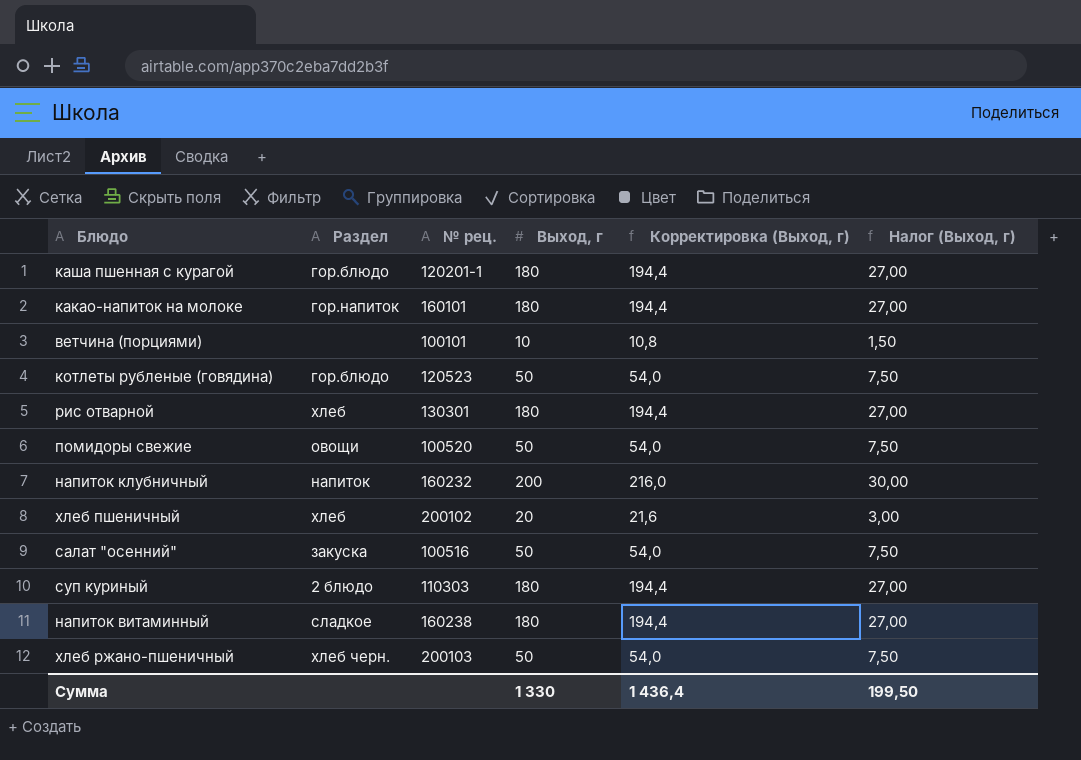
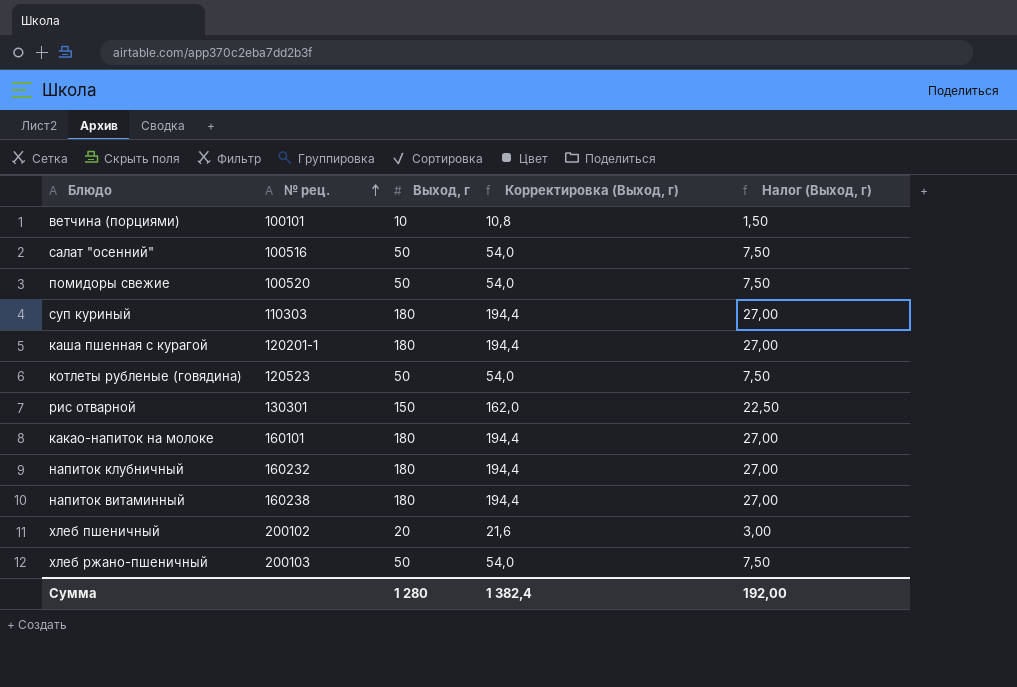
row order: none -> № рец. ascending
column Раздел | position: 2 -> none
рис отварной | Выход, г: 180 -> 150
рис отварной | Корректировка (Выход, г): 194,4 -> 162,0
рис отварной | Налог (Выход, г): 27,00 -> 22,50
напиток клубничный | Выход, г: 200 -> 180
напиток клубничный | Корректировка (Выход, г): 216,0 -> 194,4
напиток клубничный | Налог (Выход, г): 30,00 -> 27,00
Сумма | Выход, г: 1 330 -> 1 280
Сумма | Корректировка (Выход, г): 1 436,4 -> 1 382,4
Сумма | Налог (Выход, г): 199,50 -> 192,00

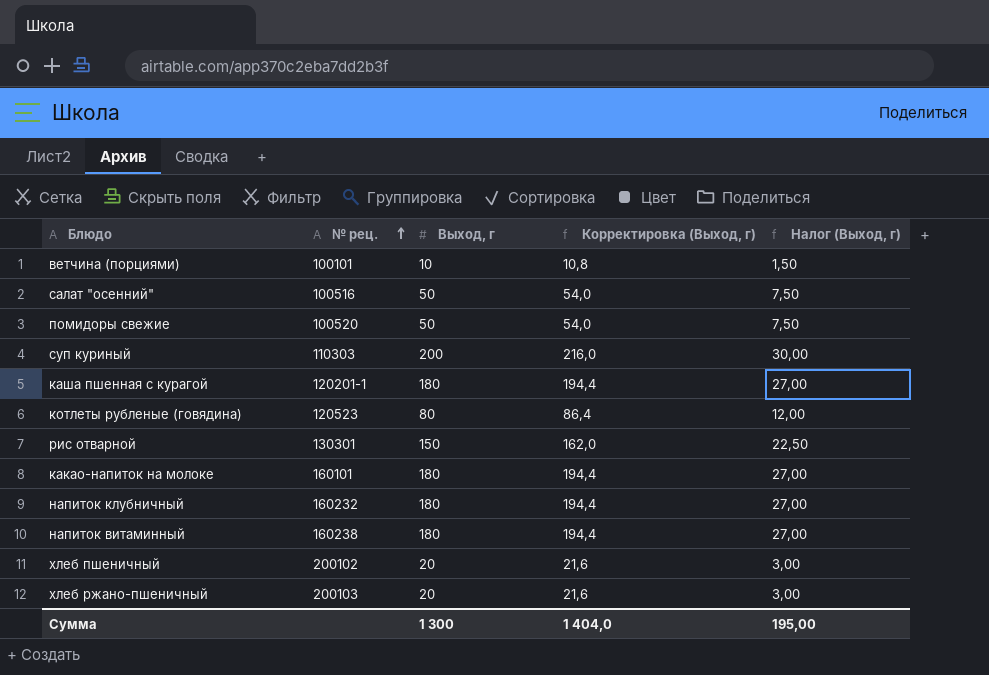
суп куриный | Выход, г: 180 -> 200
суп куриный | Корректировка (Выход, г): 194,4 -> 216,0
суп куриный | Налог (Выход, г): 27,00 -> 30,00
котлеты рубленые (говядина) | Выход, г: 50 -> 80
котлеты рубленые (говядина) | Корректировка (Выход, г): 54,0 -> 86,4
котлеты рубленые (говядина) | Налог (Выход, г): 7,50 -> 12,00
хлеб ржано-пшеничный | Выход, г: 50 -> 20
хлеб ржано-пшеничный | Корректировка (Выход, г): 54,0 -> 21,6
хлеб ржано-пшеничный | Налог (Выход, г): 7,50 -> 3,00
Сумма | Выход, г: 1 280 -> 1 300
Сумма | Корректировка (Выход, г): 1 382,4 -> 1 404,0
Сумма | Налог (Выход, г): 192,00 -> 195,00

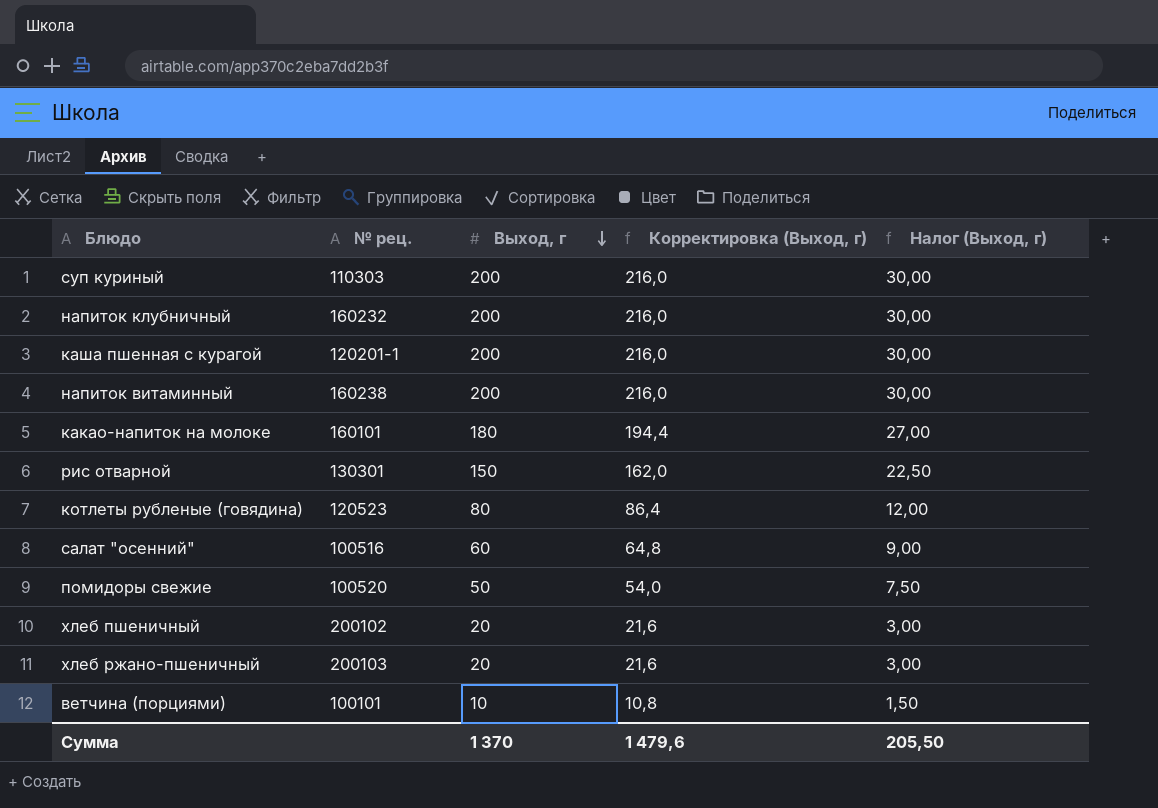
row order: № рец. ascending -> Выход, г descending
напиток клубничный | Выход, г: 180 -> 200
напиток клубничный | Корректировка (Выход, г): 194,4 -> 216,0
напиток клубничный | Налог (Выход, г): 27,00 -> 30,00
каша пшенная с курагой | Выход, г: 180 -> 200
каша пшенная с курагой | Корректировка (Выход, г): 194,4 -> 216,0
каша пшенная с курагой | Налог (Выход, г): 27,00 -> 30,00
напиток витаминный | Выход, г: 180 -> 200
напиток витаминный | Корректировка (Выход, г): 194,4 -> 216,0
напиток витаминный | Налог (Выход, г): 27,00 -> 30,00
салат "осенний" | Выход, г: 50 -> 60
салат "осенний" | Корректировка (Выход, г): 54,0 -> 64,8
салат "осенний" | Налог (Выход, г): 7,50 -> 9,00
Сумма | Выход, г: 1 300 -> 1 370
Сумма | Корректировка (Выход, г): 1 404,0 -> 1 479,6
Сумма | Налог (Выход, г): 195,00 -> 205,50

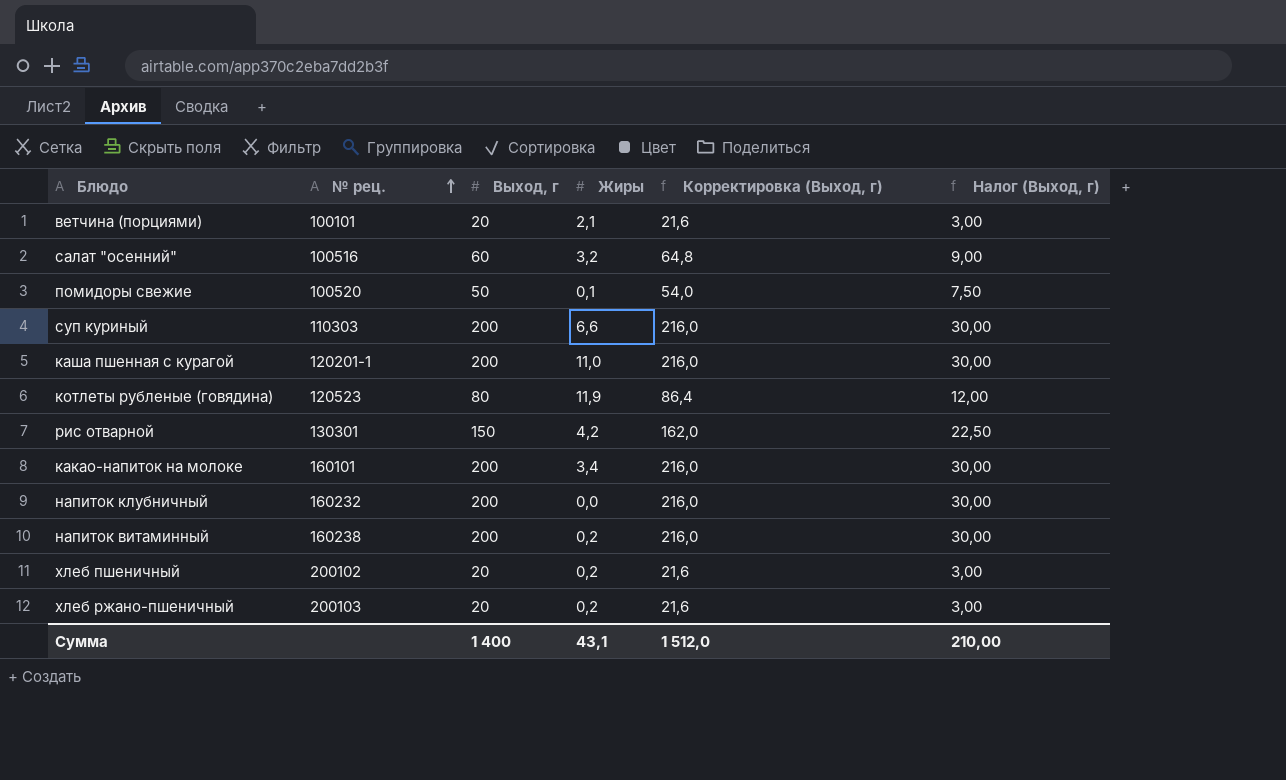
row order: Выход, г descending -> № рец. ascending
column Жиры | position: none -> 4
ветчина (порциями) | Выход, г: 10 -> 20
ветчина (порциями) | Корректировка (Выход, г): 10,8 -> 21,6
ветчина (порциями) | Налог (Выход, г): 1,50 -> 3,00
какао-напиток на молоке | Выход, г: 180 -> 200
какао-напиток на молоке | Корректировка (Выход, г): 194,4 -> 216,0
какао-напиток на молоке | Налог (Выход, г): 27,00 -> 30,00
Сумма | Выход, г: 1 370 -> 1 400
Сумма | Корректировка (Выход, г): 1 479,6 -> 1 512,0
Сумма | Налог (Выход, г): 205,50 -> 210,00

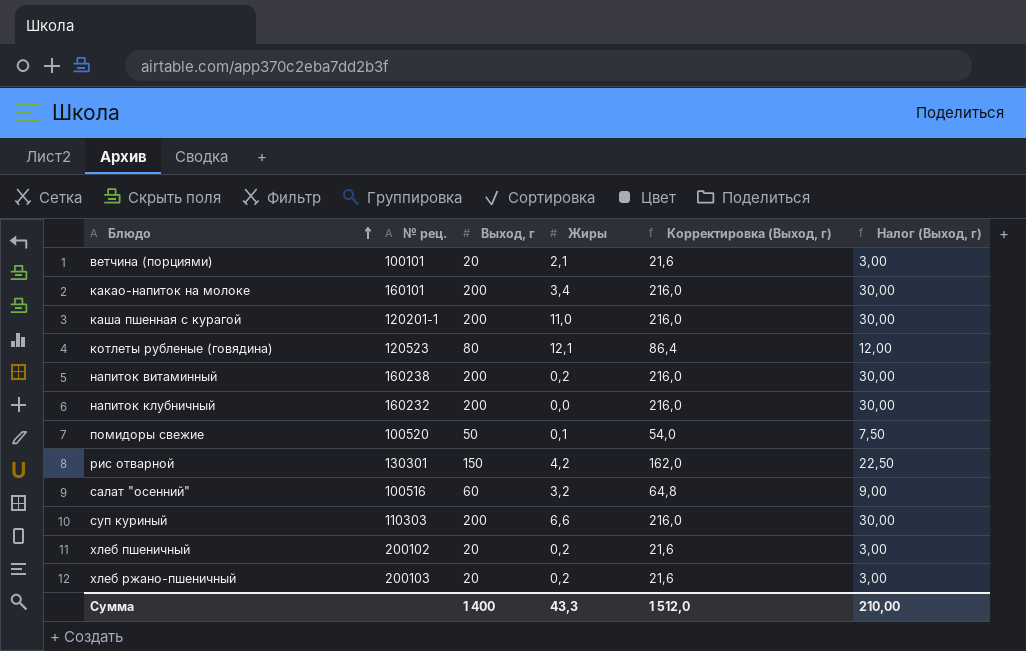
row order: № рец. ascending -> Блюдо ascending
котлеты рубленые (говядина) | Жиры: 11,9 -> 12,1
Сумма | Жиры: 43,1 -> 43,3

